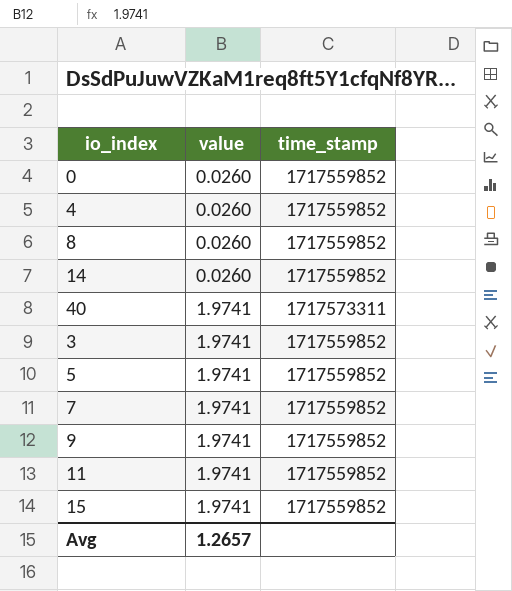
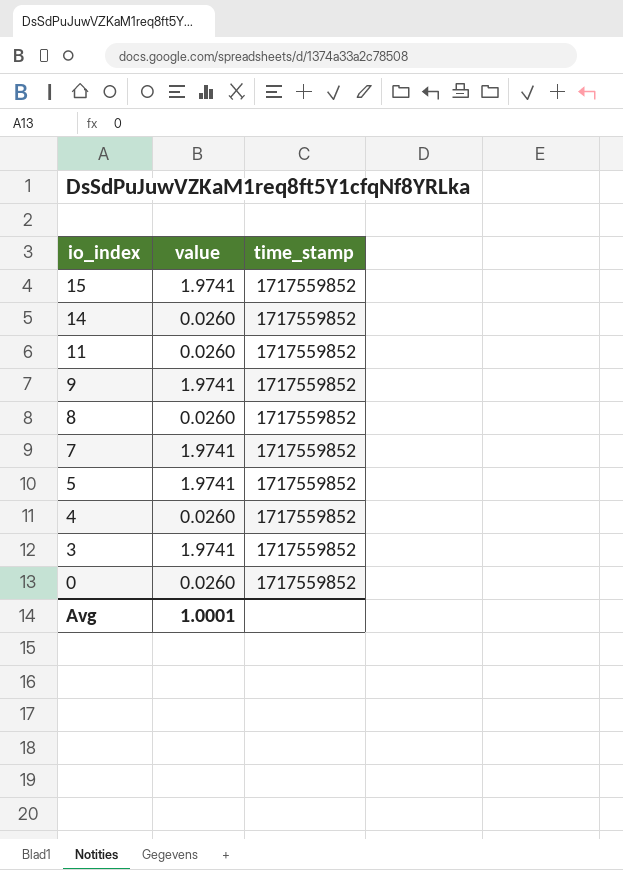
row order: value ascending -> io_index descending
row 40: 1.9741 | 1717573311 -> none
11 | value: 1.9741 -> 0.0260
Avg | value: 1.2657 -> 1.0001

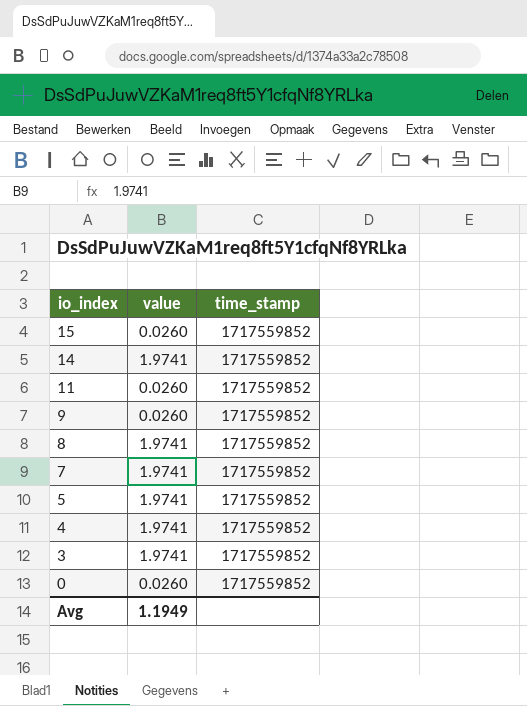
15 | value: 1.9741 -> 0.0260
14 | value: 0.0260 -> 1.9741
9 | value: 1.9741 -> 0.0260
8 | value: 0.0260 -> 1.9741
4 | value: 0.0260 -> 1.9741
Avg | value: 1.0001 -> 1.1949

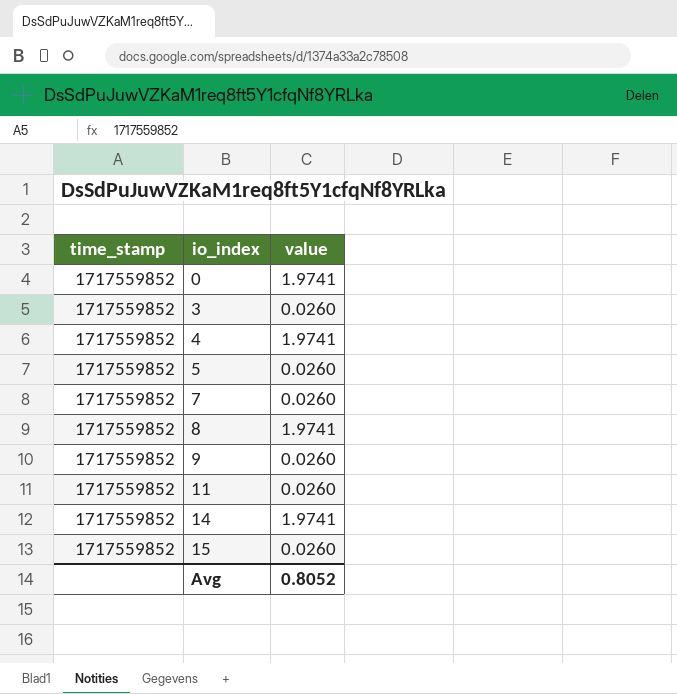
row order: io_index descending -> io_index ascending
column time_stamp | position: 3 -> 1
0 | value: 0.0260 -> 1.9741
3 | value: 1.9741 -> 0.0260
5 | value: 1.9741 -> 0.0260
7 | value: 1.9741 -> 0.0260
Avg | value: 1.1949 -> 0.8052

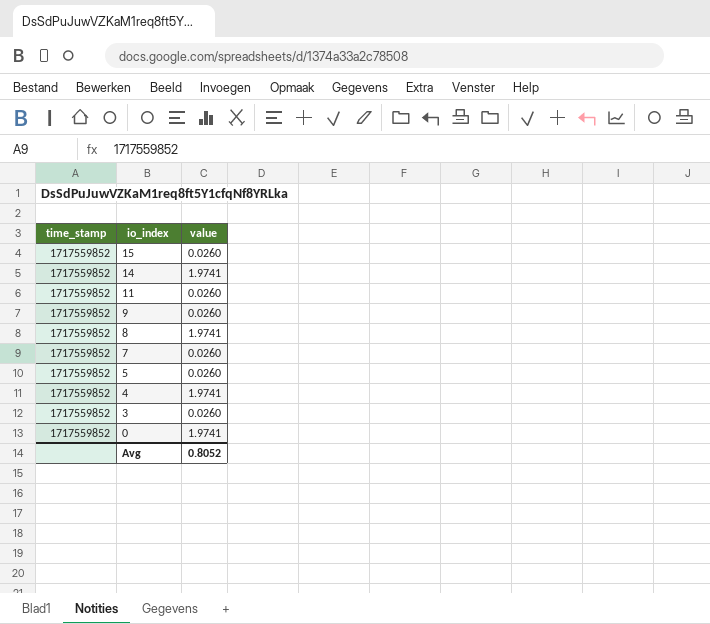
row order: io_index ascending -> io_index descending

